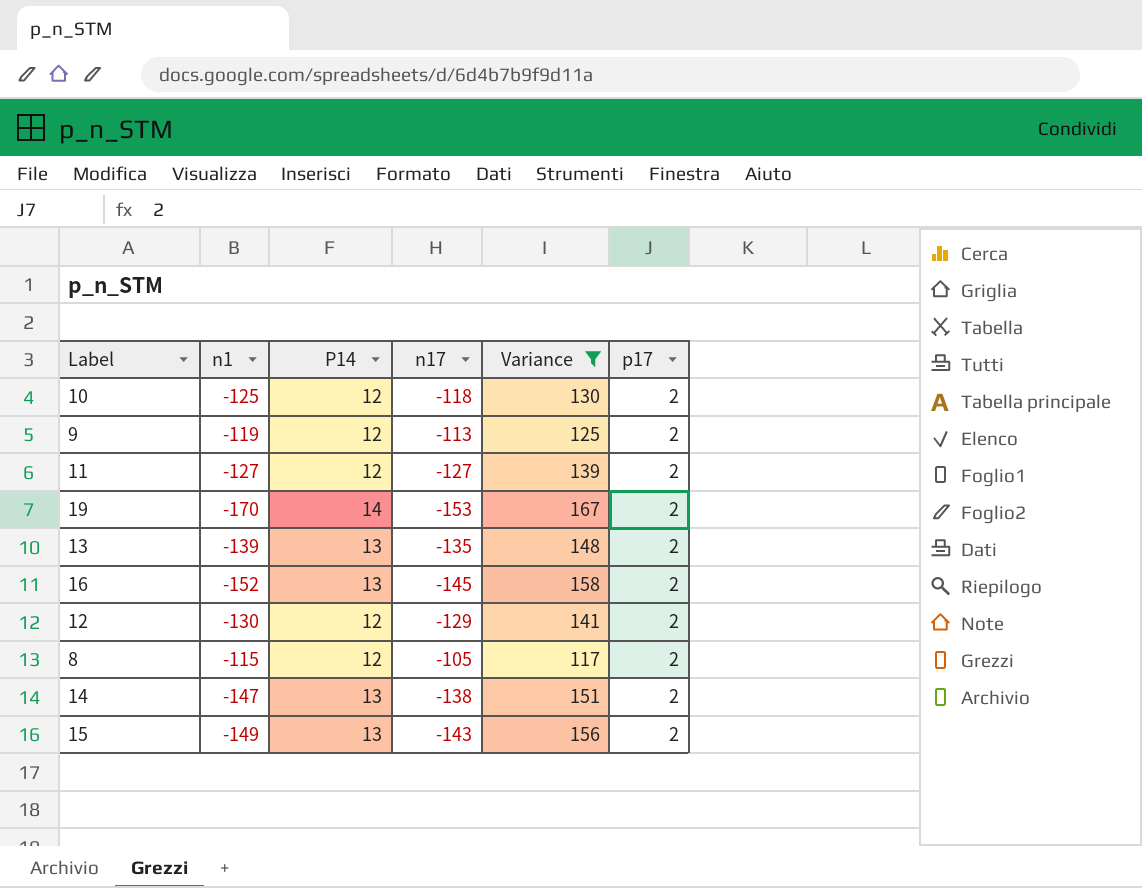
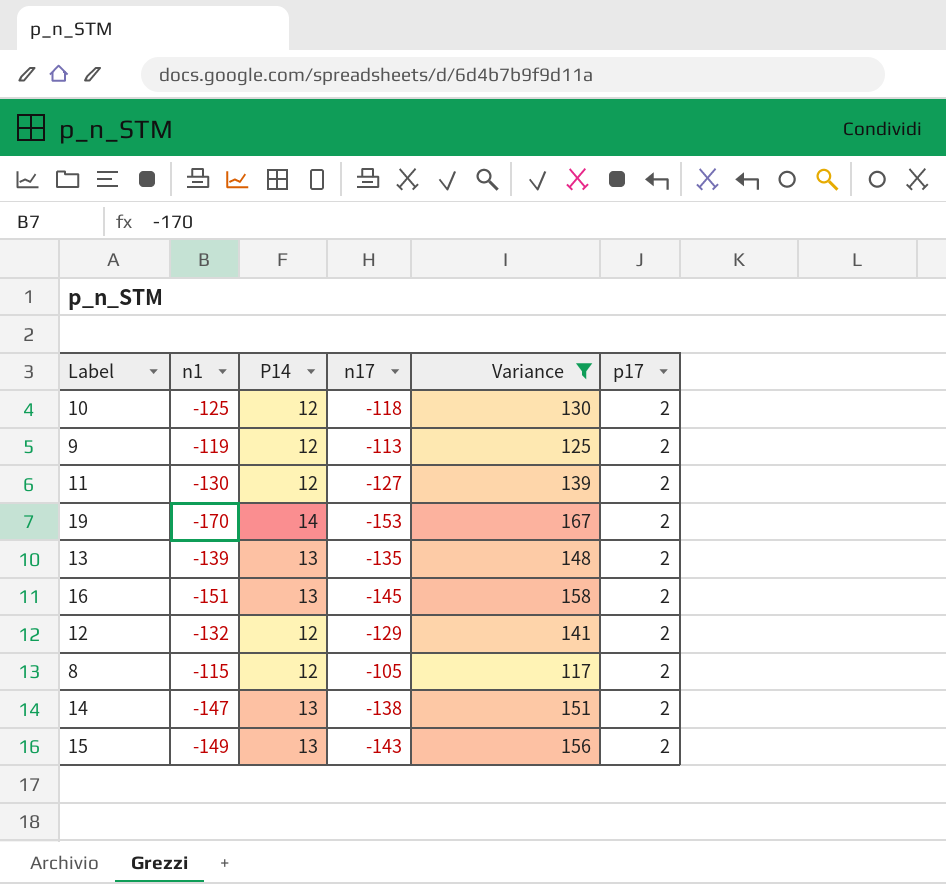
11 | n1: -127 -> -130
16 | n1: -152 -> -151
12 | n1: -130 -> -132

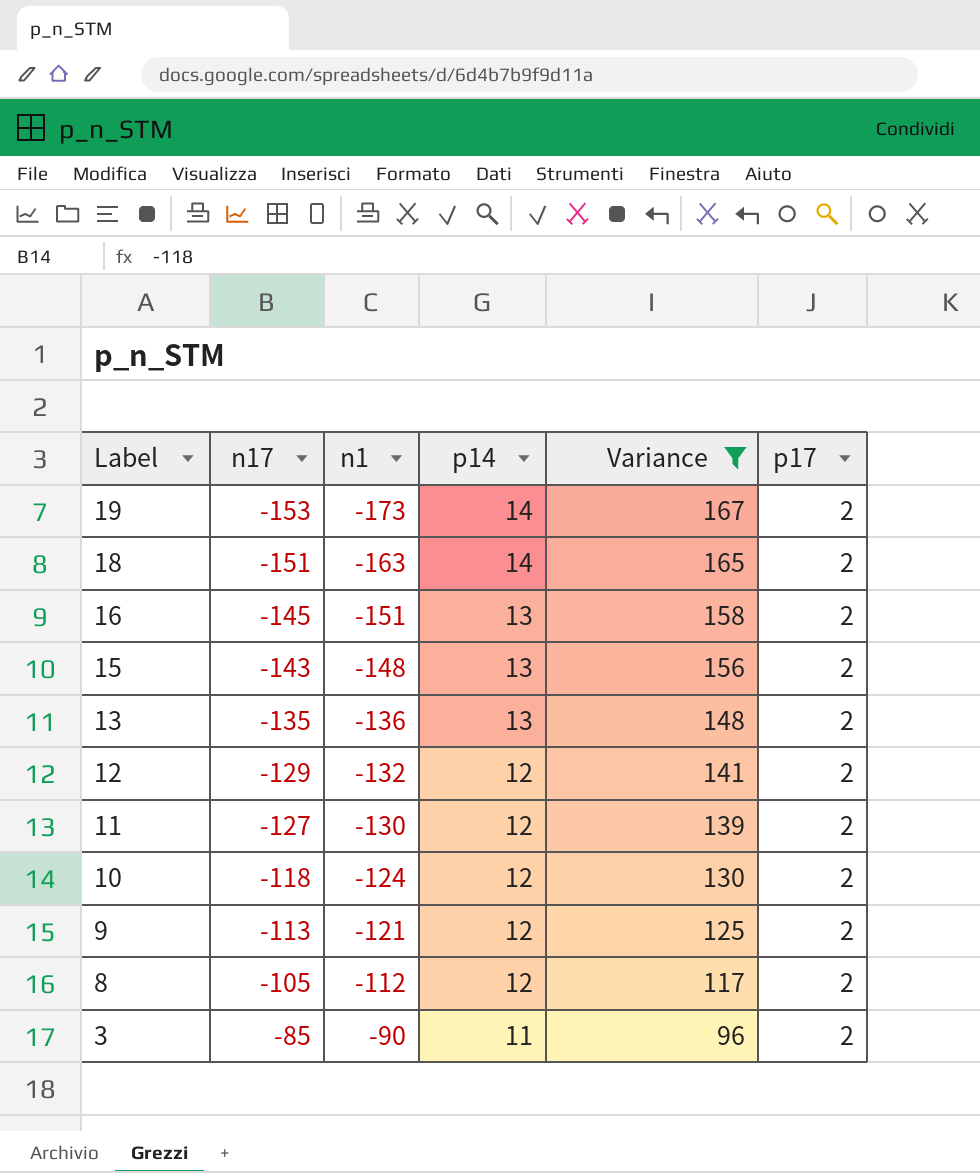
row order: none -> Label descending
column n17 | position: 4 -> 2
column name: P14 -> p14
row 14: -147 | 13 | -138 | 151 | 2 -> none
19 | n1: -170 -> -173
row 18: none -> -151 | -163 | 14 | 165 | 2
15 | n1: -149 -> -148
13 | n1: -139 -> -136
10 | n1: -125 -> -124
9 | n1: -119 -> -121
8 | n1: -115 -> -112
row 3: none -> -85 | -90 | 11 | 96 | 2

